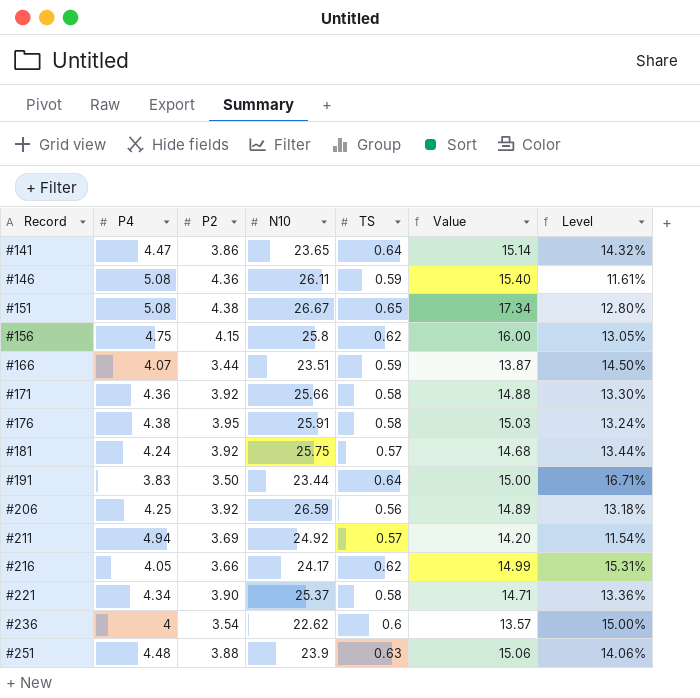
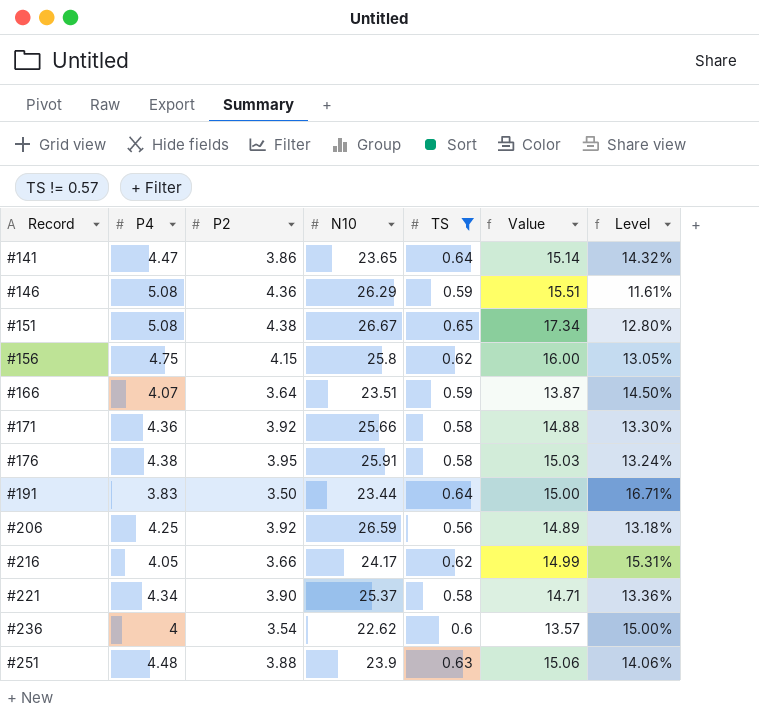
filter: none -> TS != 0.57
#146 | N10: 26.11 -> 26.29
#146 | Value: 15.40 -> 15.51
#166 | P2: 3.44 -> 3.64

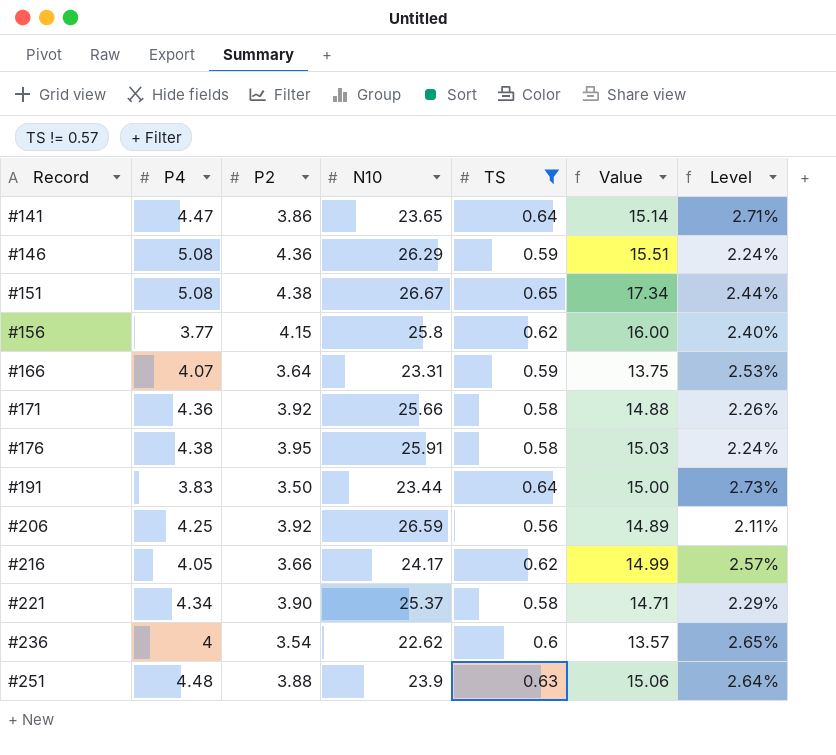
column Level | formula: [TS] / [P4] -> [TS] / [N10]
#156 | P4: 4.75 -> 3.77
#166 | N10: 23.51 -> 23.31
#166 | Value: 13.87 -> 13.75

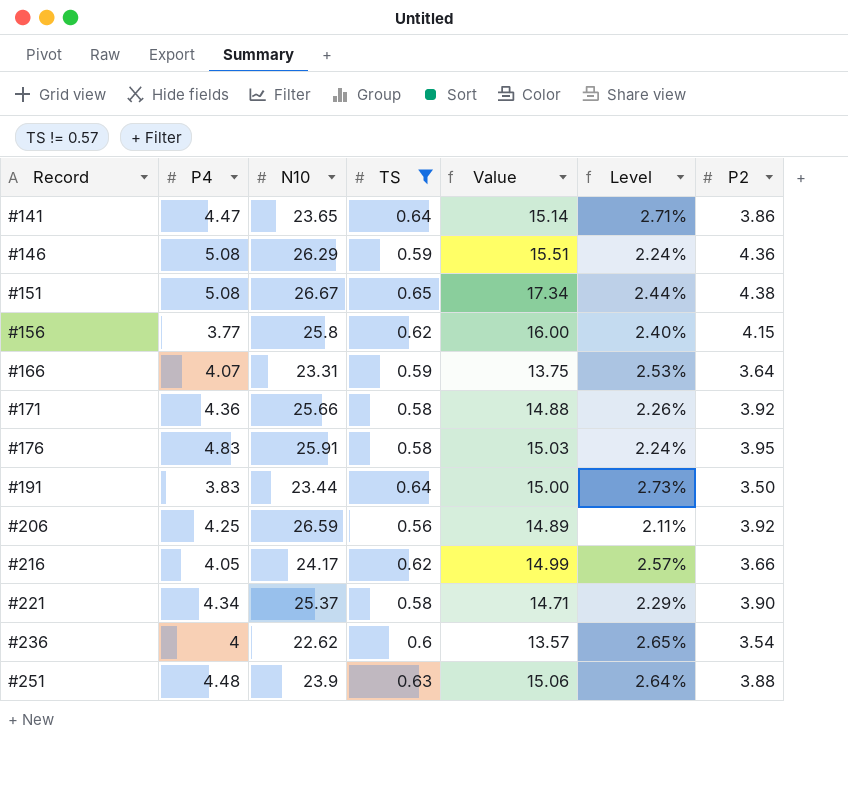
column P2 | position: 3 -> 7
#176 | P4: 4.38 -> 4.83

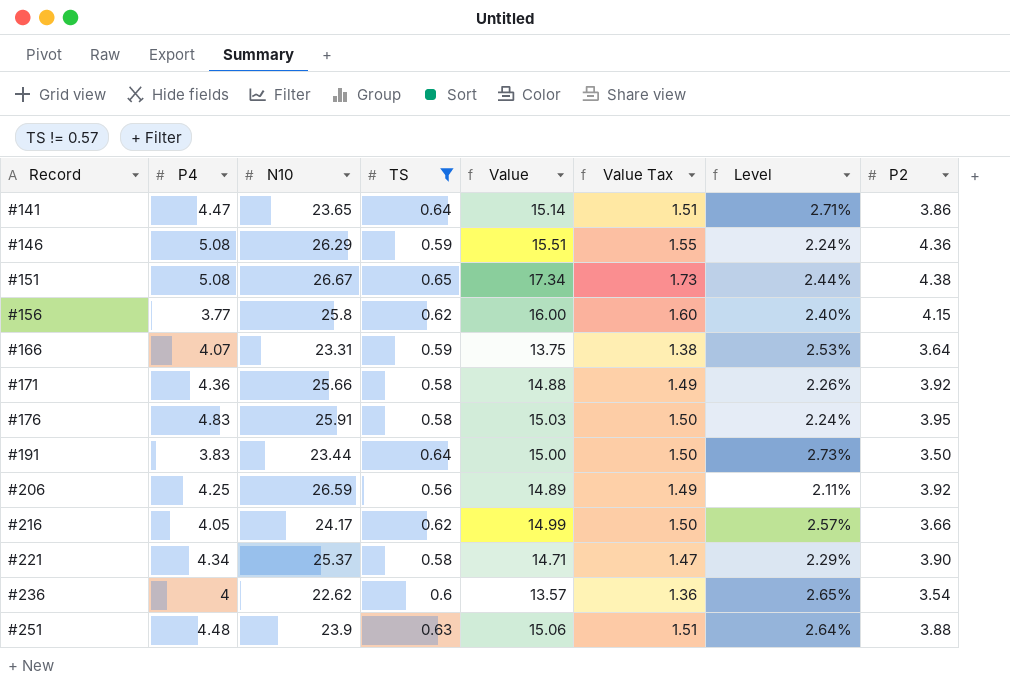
column Value Tax | formula: none -> [Value] * 0.1

